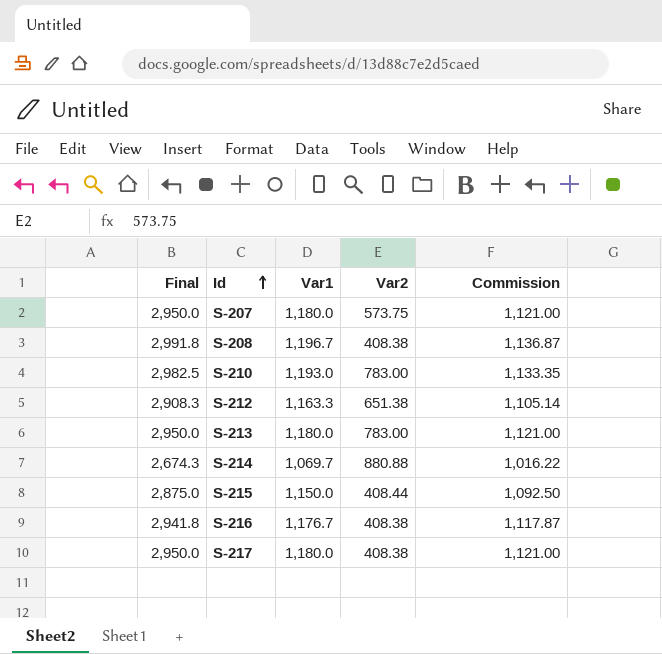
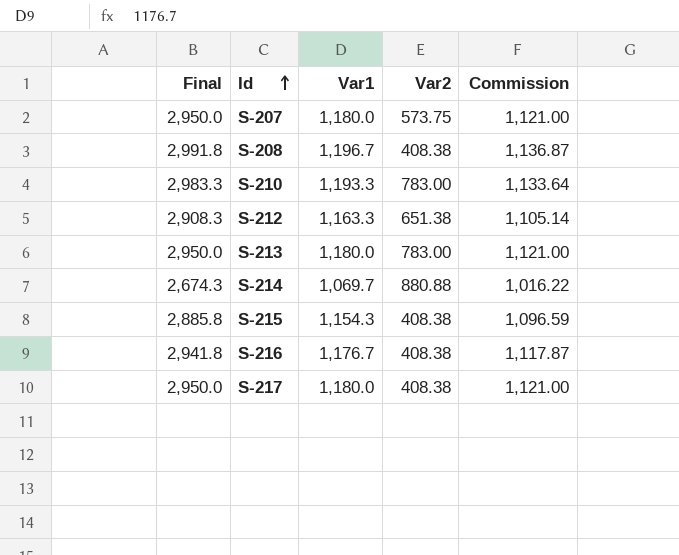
S-210 | Final: 2,982.5 -> 2,983.3
S-210 | Var1: 1,193.0 -> 1,193.3
S-210 | Commission: 1,133.35 -> 1,133.64
S-215 | Final: 2,875.0 -> 2,885.8
S-215 | Var1: 1,150.0 -> 1,154.3
S-215 | Var2: 408.44 -> 408.38
S-215 | Commission: 1,092.50 -> 1,096.59

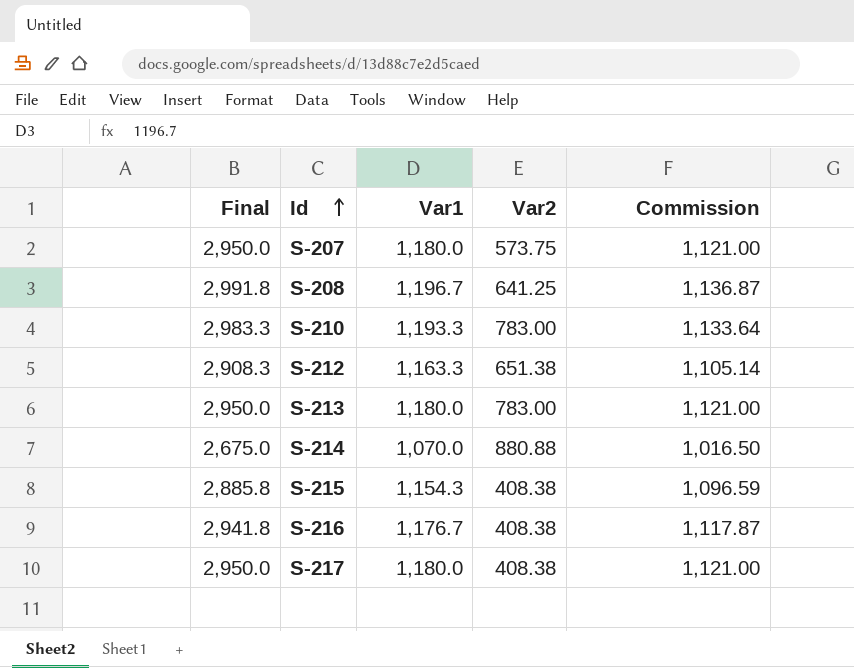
S-208 | Var2: 408.38 -> 641.25
S-214 | Final: 2,674.3 -> 2,675.0
S-214 | Var1: 1,069.7 -> 1,070.0
S-214 | Commission: 1,016.22 -> 1,016.50

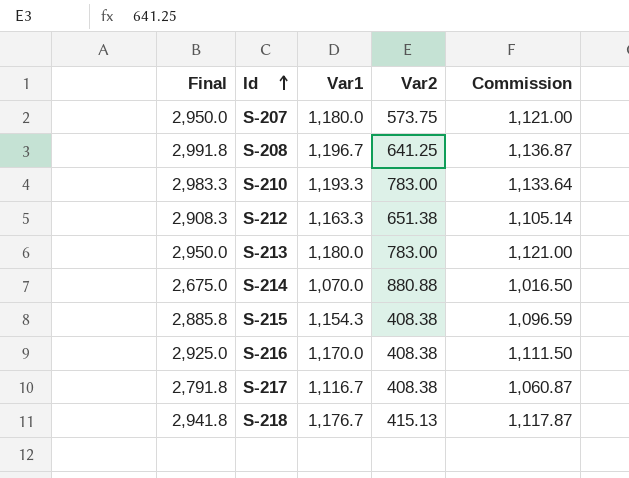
S-216 | Final: 2,941.8 -> 2,925.0
S-216 | Var1: 1,176.7 -> 1,170.0
S-216 | Commission: 1,117.87 -> 1,111.50
S-217 | Final: 2,950.0 -> 2,791.8
S-217 | Var1: 1,180.0 -> 1,116.7
S-217 | Commission: 1,121.00 -> 1,060.87
row S-218: none -> 2,941.8 | 1,176.7 | 415.13 | 1,117.87

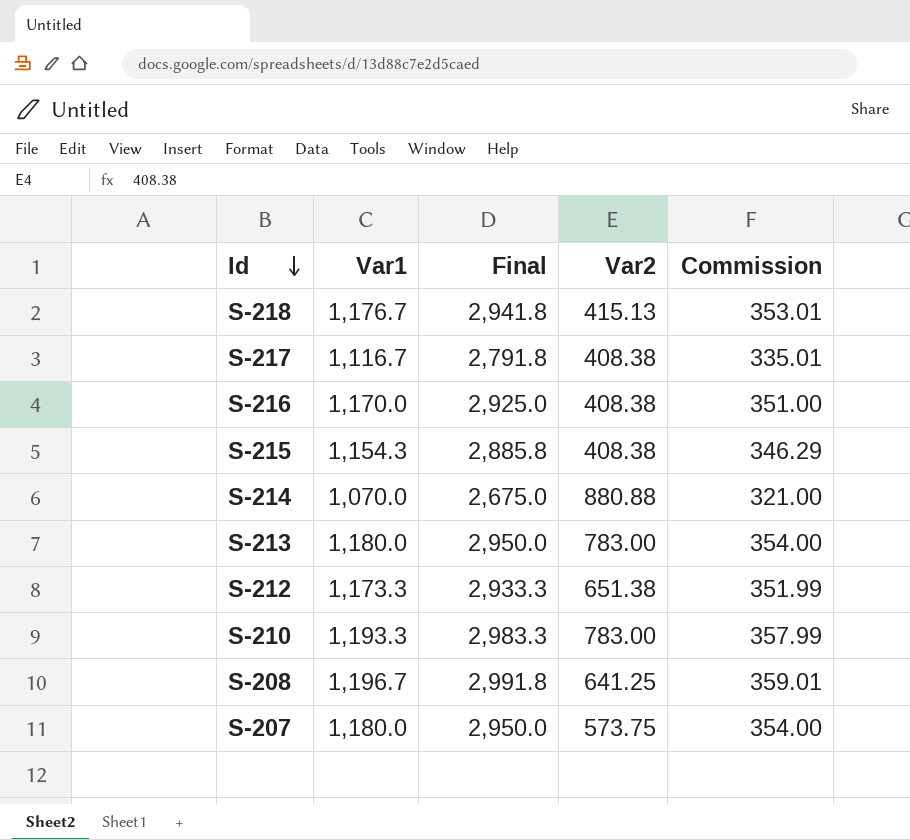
row order: Id ascending -> Id descending
column Final | position: 1 -> 3
column Commission | formula: [Var1] * 0.95 -> [Var1] * 0.3
S-212 | Var1: 1,163.3 -> 1,173.3
S-212 | Final: 2,908.3 -> 2,933.3

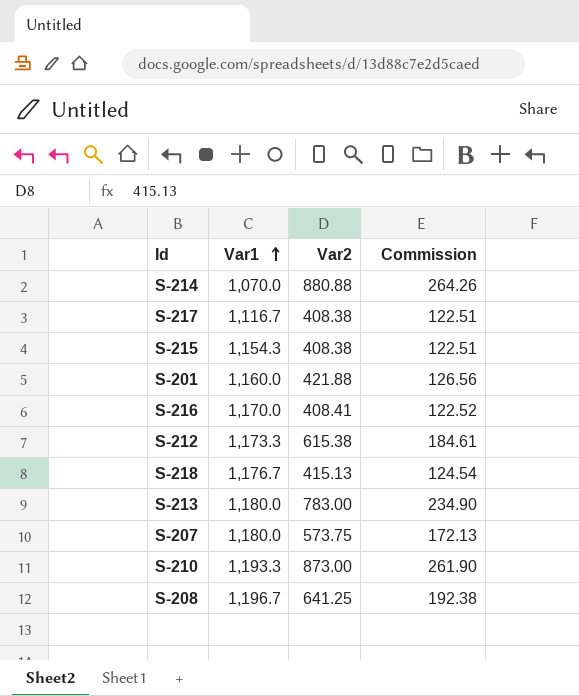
row order: Id descending -> Var1 ascending
column Final | formula: [Var1] * 2.5 -> none
column Commission | formula: [Var1] * 0.3 -> [Var2] * 0.3
row S-201: none -> 1,160.0 | 421.88 | 126.56
S-216 | Var2: 408.38 -> 408.41
S-212 | Var2: 651.38 -> 615.38
S-210 | Var2: 783.00 -> 873.00

